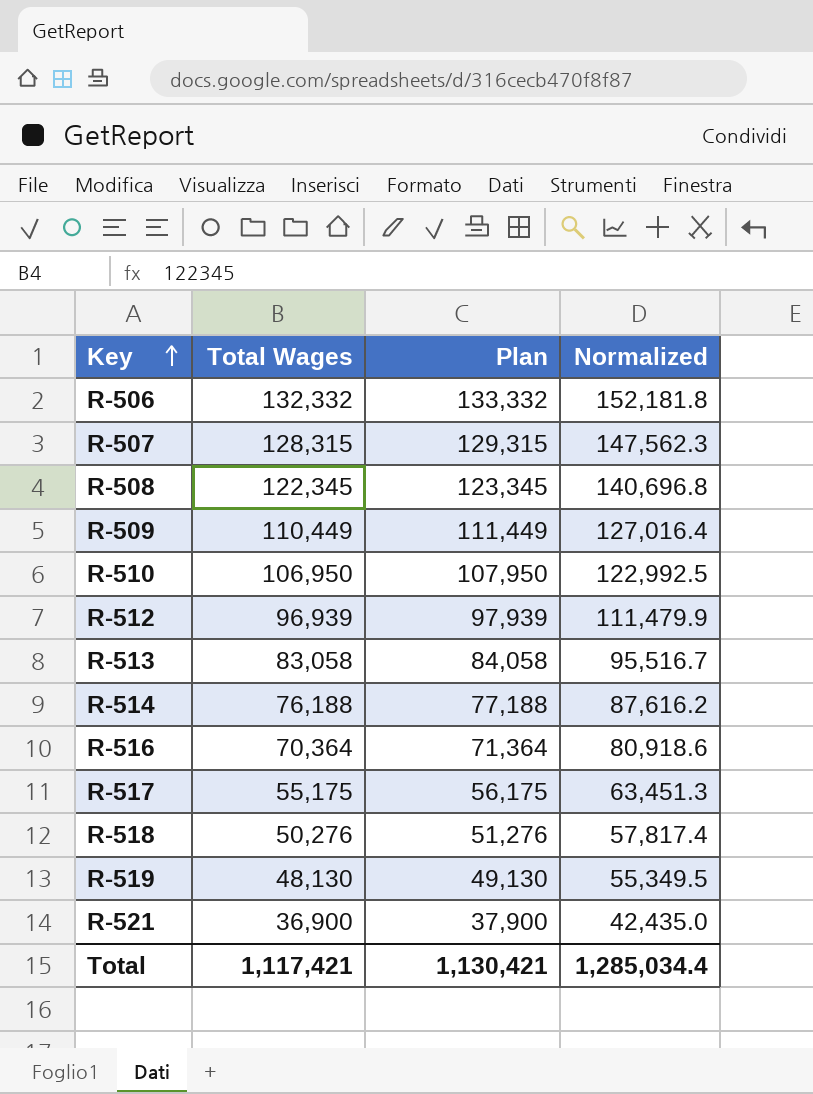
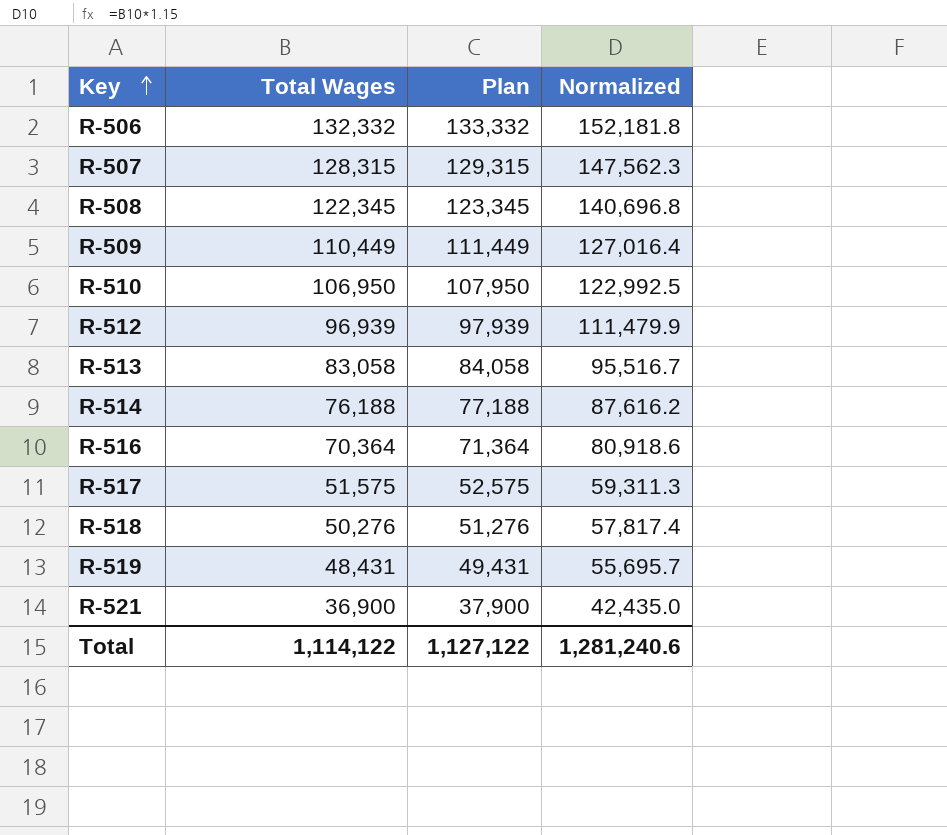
R-517 | Total Wages: 55,175 -> 51,575
R-517 | Plan: 56,175 -> 52,575
R-517 | Normalized: 63,451.3 -> 59,311.3
R-519 | Total Wages: 48,130 -> 48,431
R-519 | Plan: 49,130 -> 49,431
R-519 | Normalized: 55,349.5 -> 55,695.7
Total | Total Wages: 1,117,421 -> 1,114,122
Total | Plan: 1,130,421 -> 1,127,122
Total | Normalized: 1,285,034.4 -> 1,281,240.6

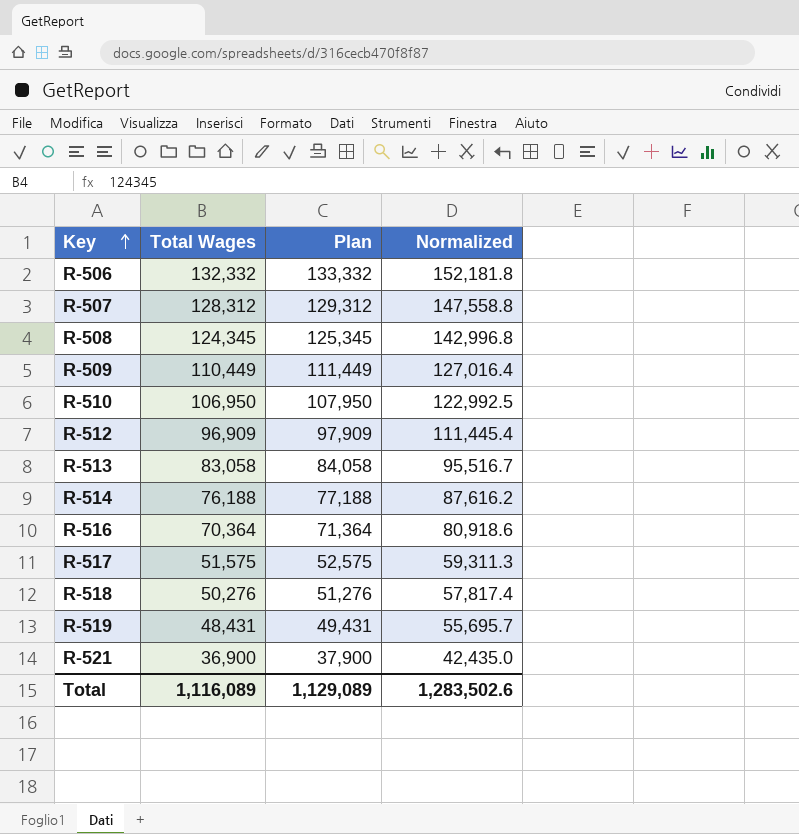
R-507 | Total Wages: 128,315 -> 128,312
R-507 | Plan: 129,315 -> 129,312
R-507 | Normalized: 147,562.3 -> 147,558.8
R-508 | Total Wages: 122,345 -> 124,345
R-508 | Plan: 123,345 -> 125,345
R-508 | Normalized: 140,696.8 -> 142,996.8
R-512 | Total Wages: 96,939 -> 96,909
R-512 | Plan: 97,939 -> 97,909
R-512 | Normalized: 111,479.9 -> 111,445.4
Total | Total Wages: 1,114,122 -> 1,116,089
Total | Plan: 1,127,122 -> 1,129,089
Total | Normalized: 1,281,240.6 -> 1,283,502.6

